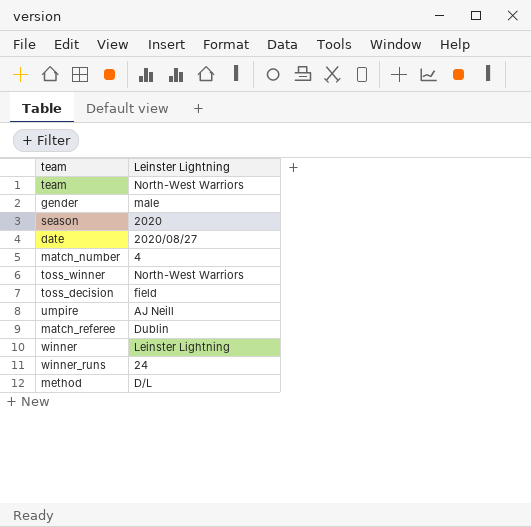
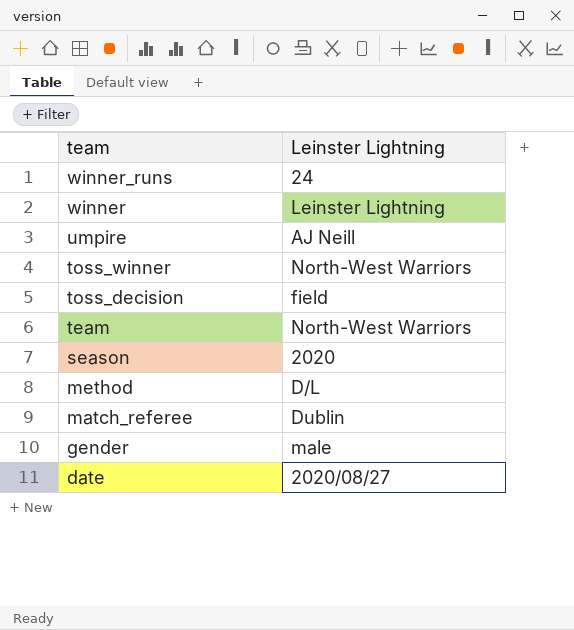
row order: none -> team descending
row match_number: 4 -> none

